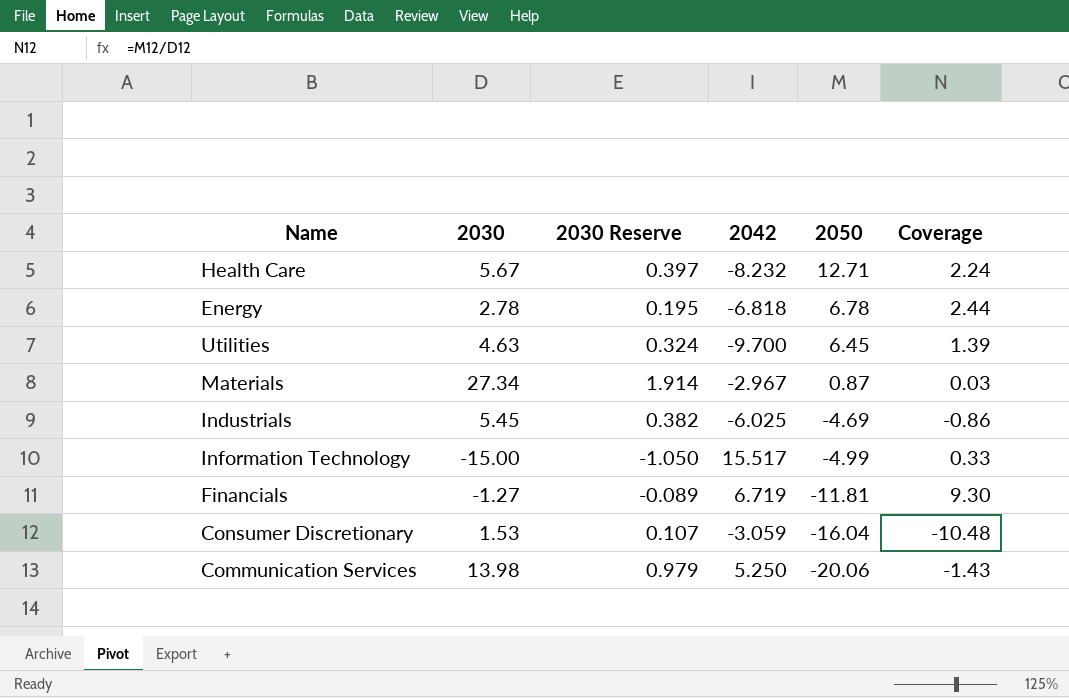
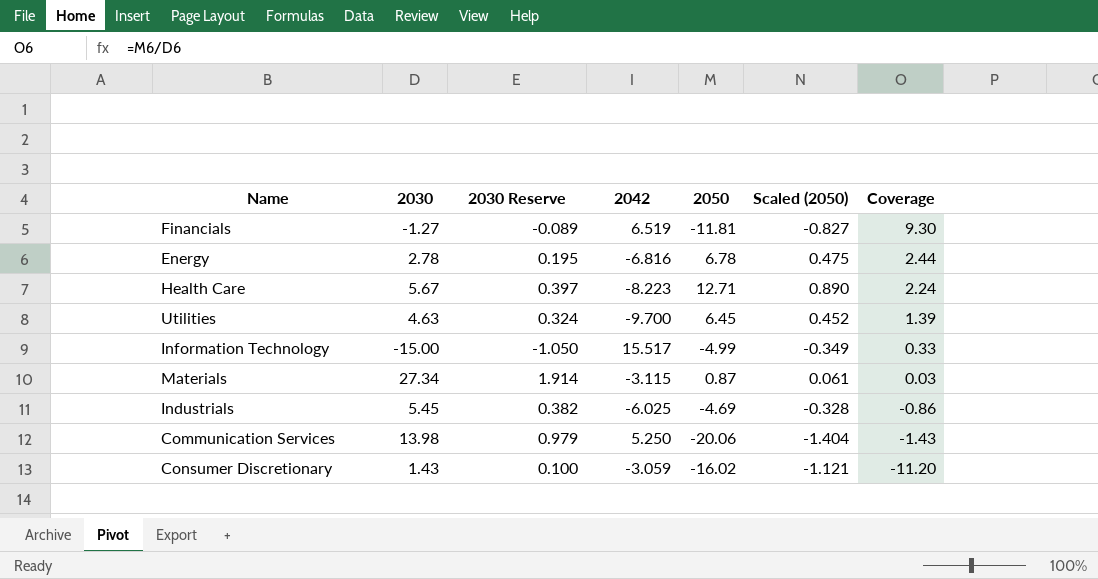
row order: 2050 descending -> Coverage descending
column Scaled (2050) | formula: none -> [2050] * 0.07
Financials | 2042: 6.719 -> 6.519
Energy | 2042: -6.818 -> -6.816
Health Care | 2042: -8.232 -> -8.223
Materials | 2042: -2.967 -> -3.115
Consumer Discretionary | 2030: 1.53 -> 1.43
Consumer Discretionary | 2030 Reserve: 0.107 -> 0.100
Consumer Discretionary | 2050: -16.04 -> -16.02
Consumer Discretionary | Coverage: -10.48 -> -11.20

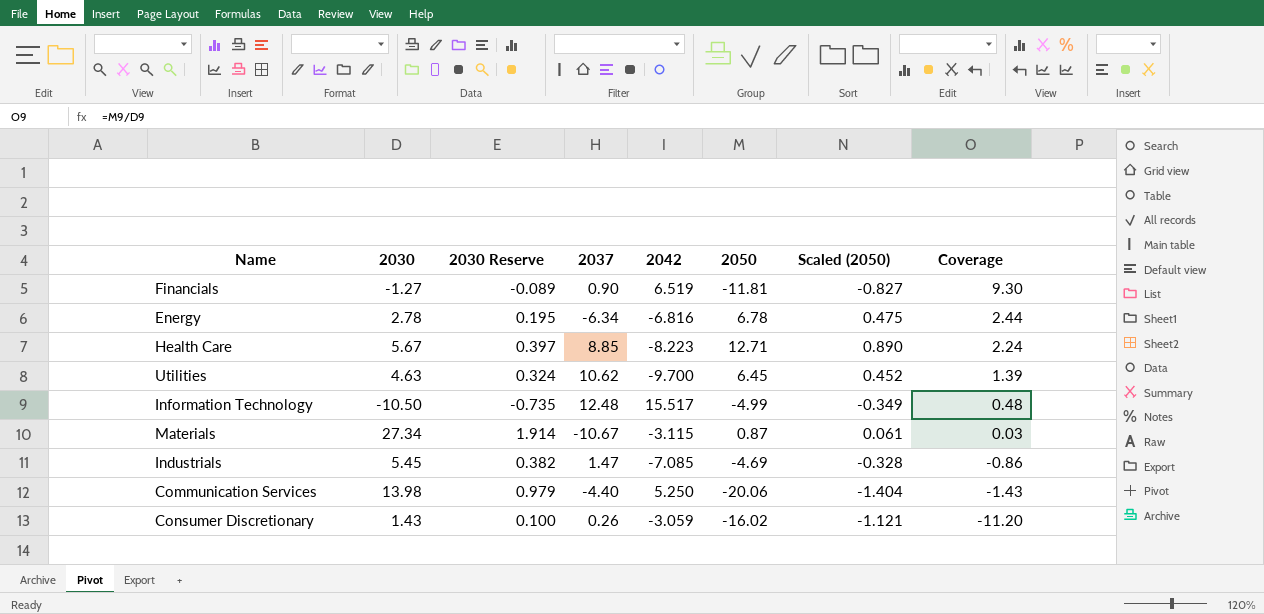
column 2037 | position: none -> 4
Information Technology | 2030: -15.00 -> -10.50
Information Technology | 2030 Reserve: -1.050 -> -0.735
Information Technology | Coverage: 0.33 -> 0.48
Industrials | 2042: -6.025 -> -7.085

